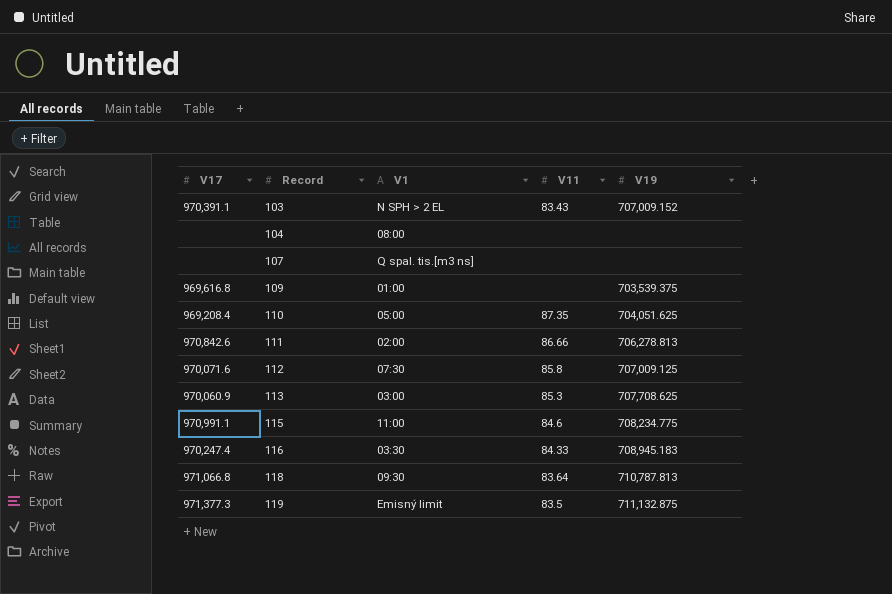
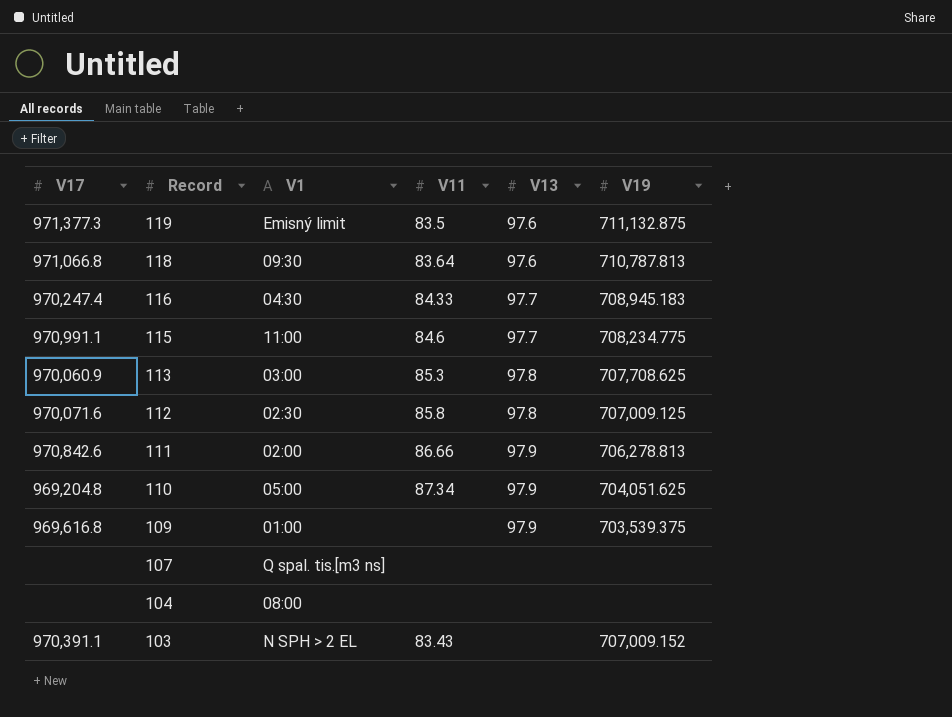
row order: Record ascending -> Record descending
column V13 | position: none -> 5
116 | V1: 03:30 -> 04:30
112 | V1: 07:30 -> 02:30
110 | V17: 969,208.4 -> 969,204.8
110 | V11: 87.35 -> 87.34

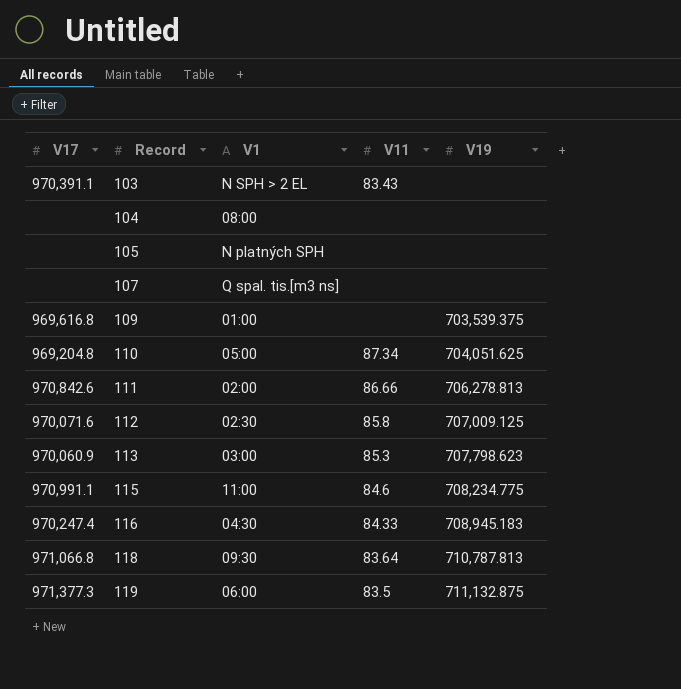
row order: Record descending -> Record ascending
column V13 | position: 5 -> none
103 | V19: 707,009.152 -> none
row 105: none -> none | N platných SPH | none | none
113 | V19: 707,708.625 -> 707,798.623
119 | V1: Emisný limit -> 06:00

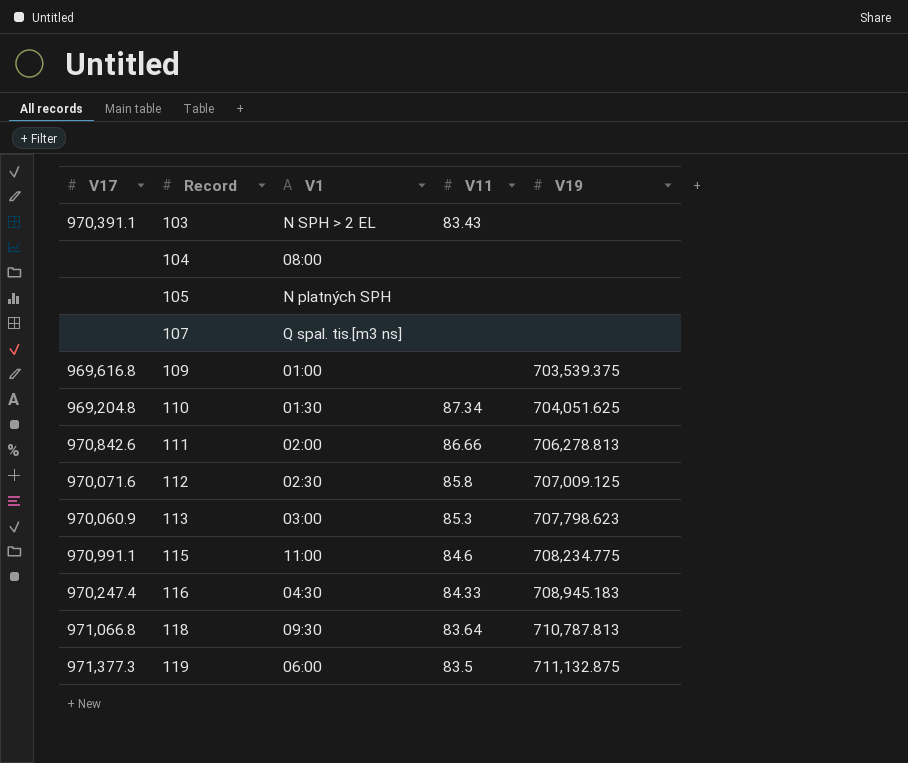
110 | V1: 05:00 -> 01:30

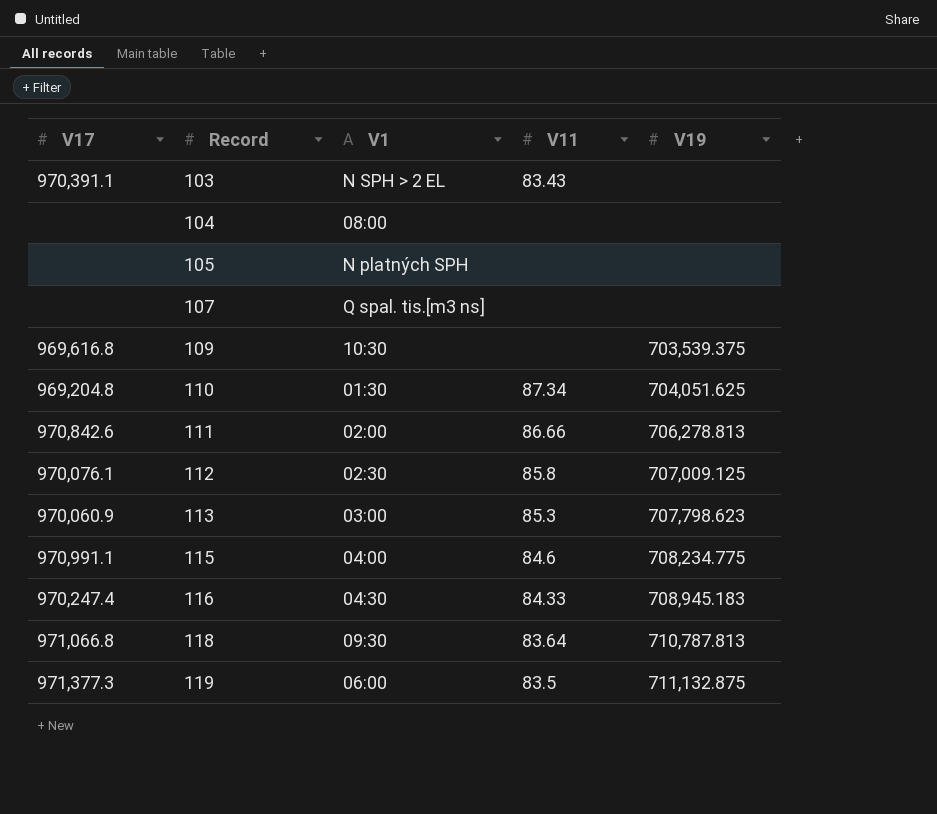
109 | V1: 01:00 -> 10:30
112 | V17: 970,071.6 -> 970,076.1
115 | V1: 11:00 -> 04:00

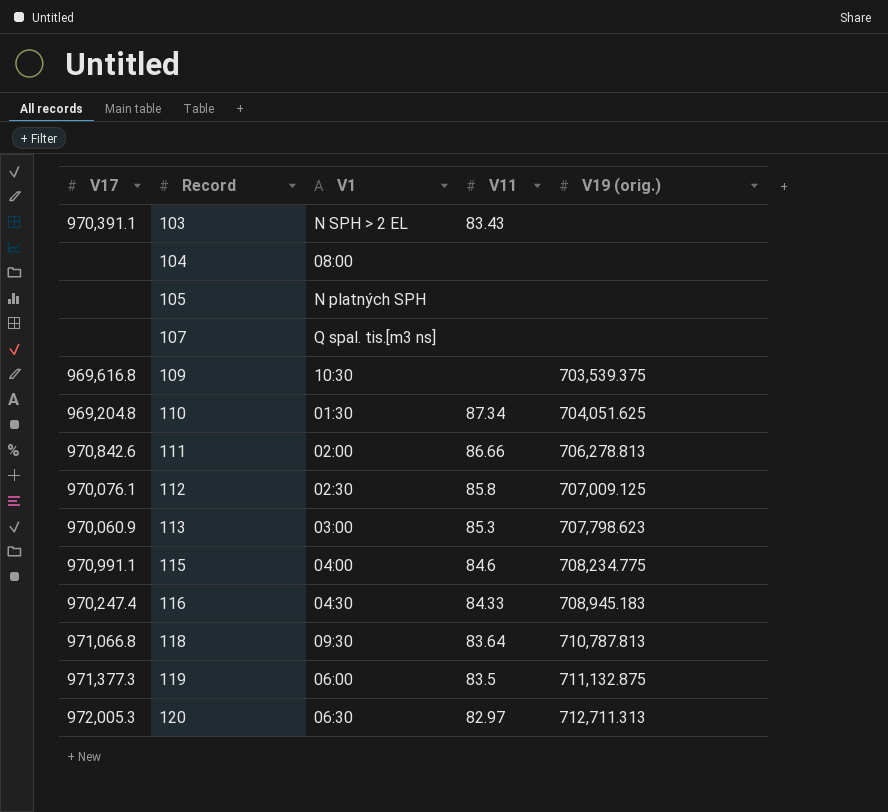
column name: V19 -> V19 (orig.)
row 120: none -> 972,005.3 | 06:30 | 82.97 | 712,711.313

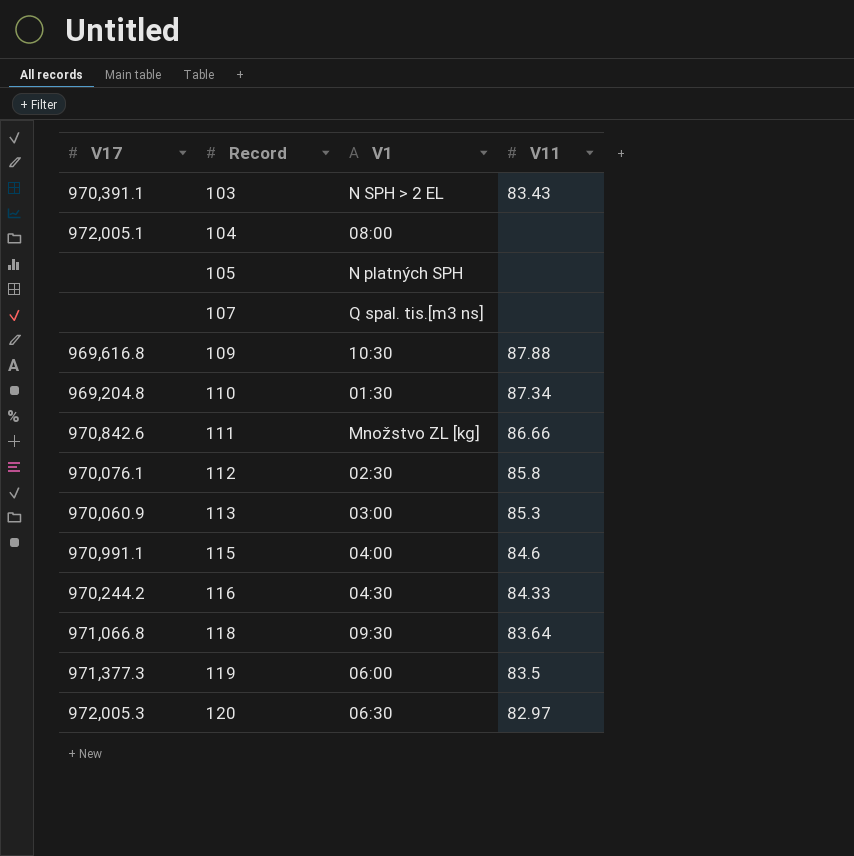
column V19 (orig.) | position: 5 -> none
104 | V17: none -> 972,005.1
109 | V11: none -> 87.88
111 | V1: 02:00 -> Množstvo ZL [kg]
116 | V17: 970,247.4 -> 970,244.2

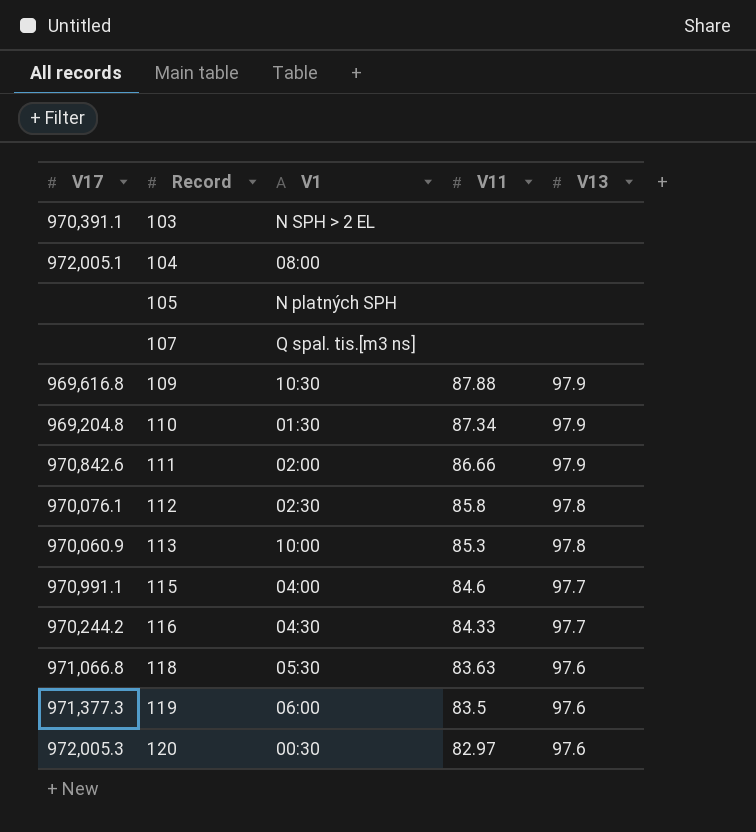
column V13 | position: none -> 5
103 | V11: 83.43 -> none
111 | V1: Množstvo ZL [kg] -> 02:00
113 | V1: 03:00 -> 10:00
118 | V1: 09:30 -> 05:30
118 | V11: 83.64 -> 83.63
120 | V1: 06:30 -> 00:30

